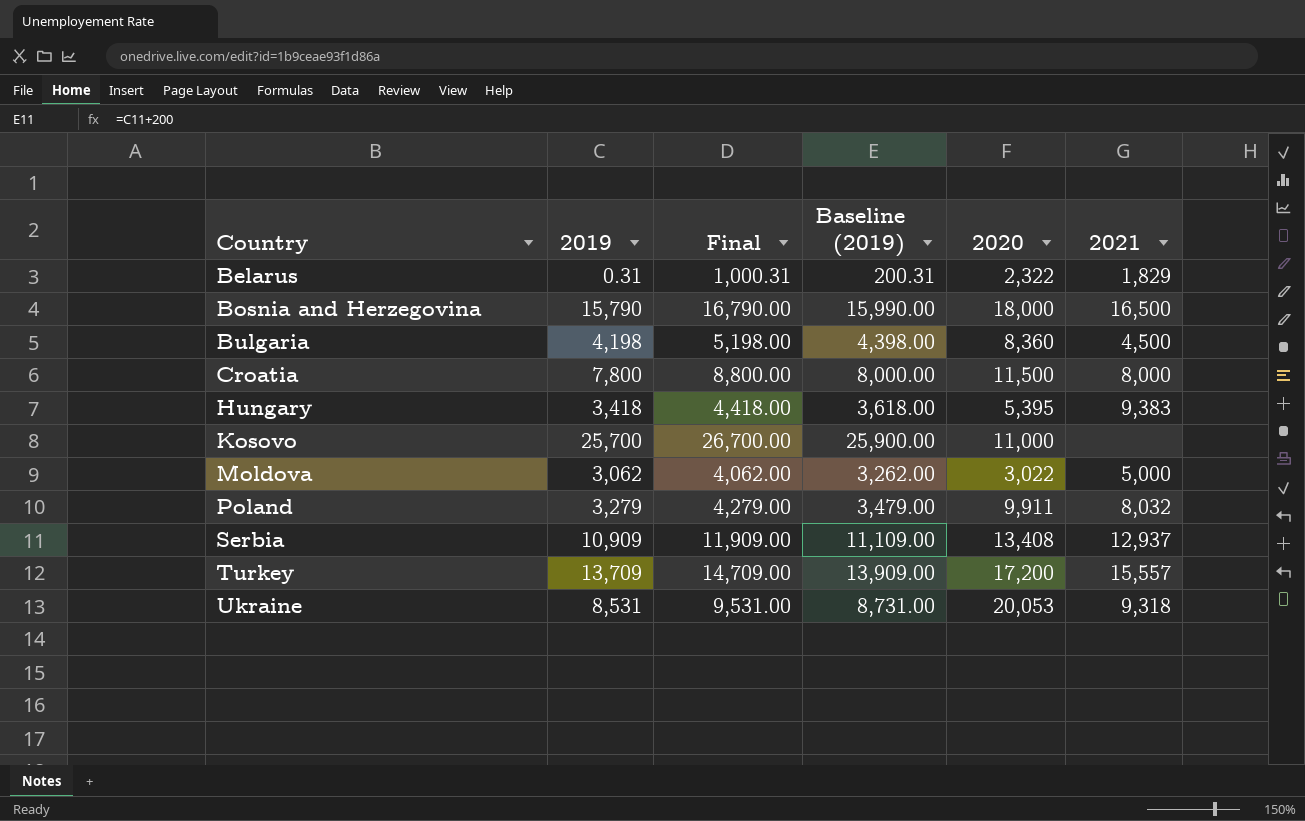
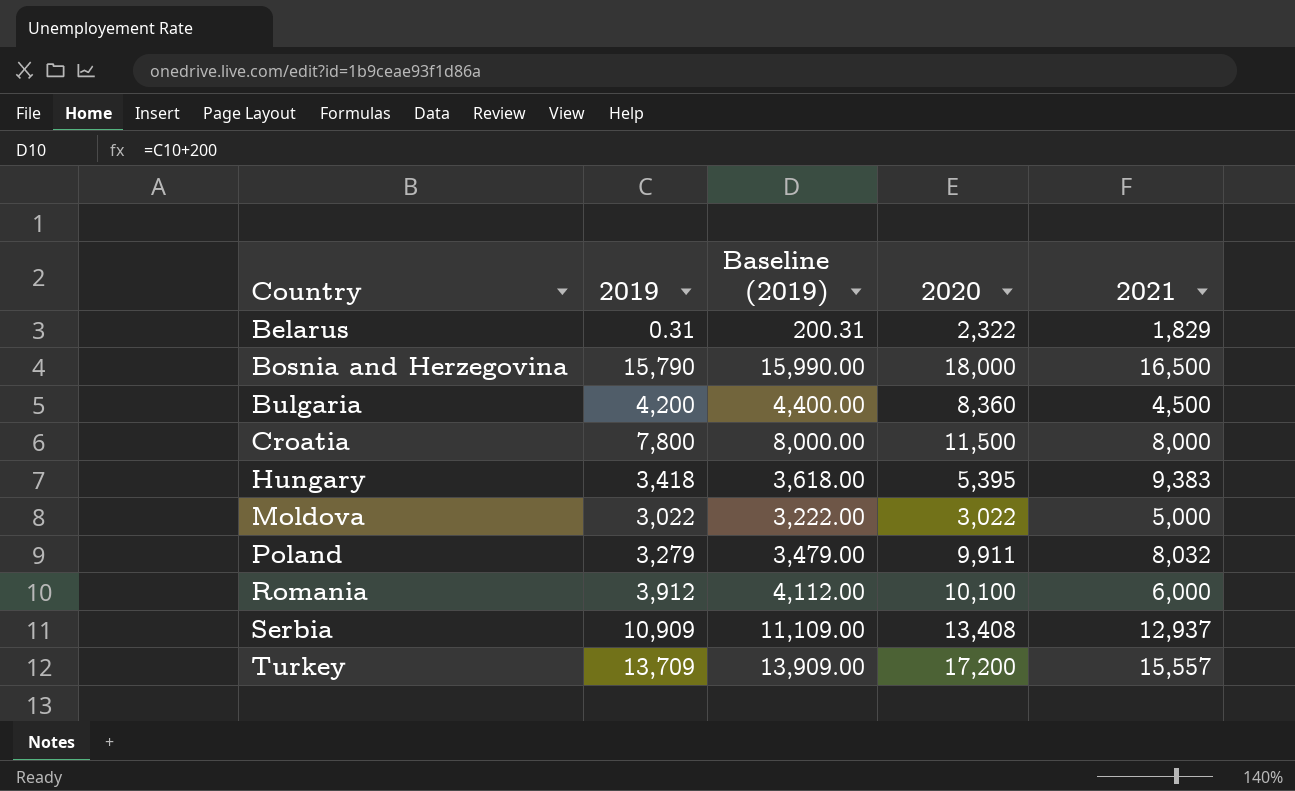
column Final | formula: [2019] + 1000 -> none
row Kosovo: 25,700 | 26,700.00 | 25,900.00 | 11,000 | none -> none
row Ukraine: 8,531 | 9,531.00 | 8,731.00 | 20,053 | 9,318 -> none
Bulgaria | 2019: 4,198 -> 4,200
Bulgaria | Baseline (2019): 4,398.00 -> 4,400.00
Moldova | 2019: 3,062 -> 3,022
Moldova | Baseline (2019): 3,262.00 -> 3,222.00
row Romania: none -> 3,912 | 4,112.00 | 10,100 | 6,000

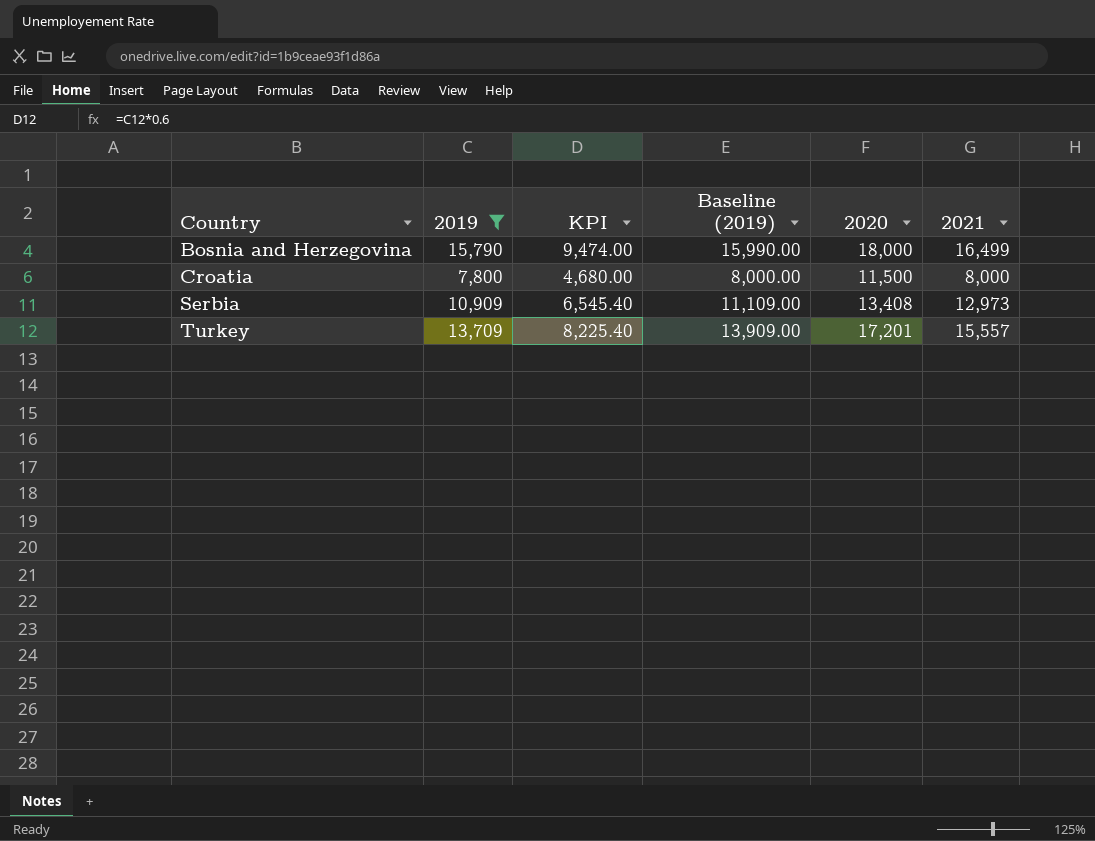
filter: none -> 2019 >= 7,800
column KPI | formula: none -> [2019] * 0.6
Bosnia and Herzegovina | 2021: 16,500 -> 16,499
Serbia | 2021: 12,937 -> 12,973
Turkey | 2020: 17,200 -> 17,201

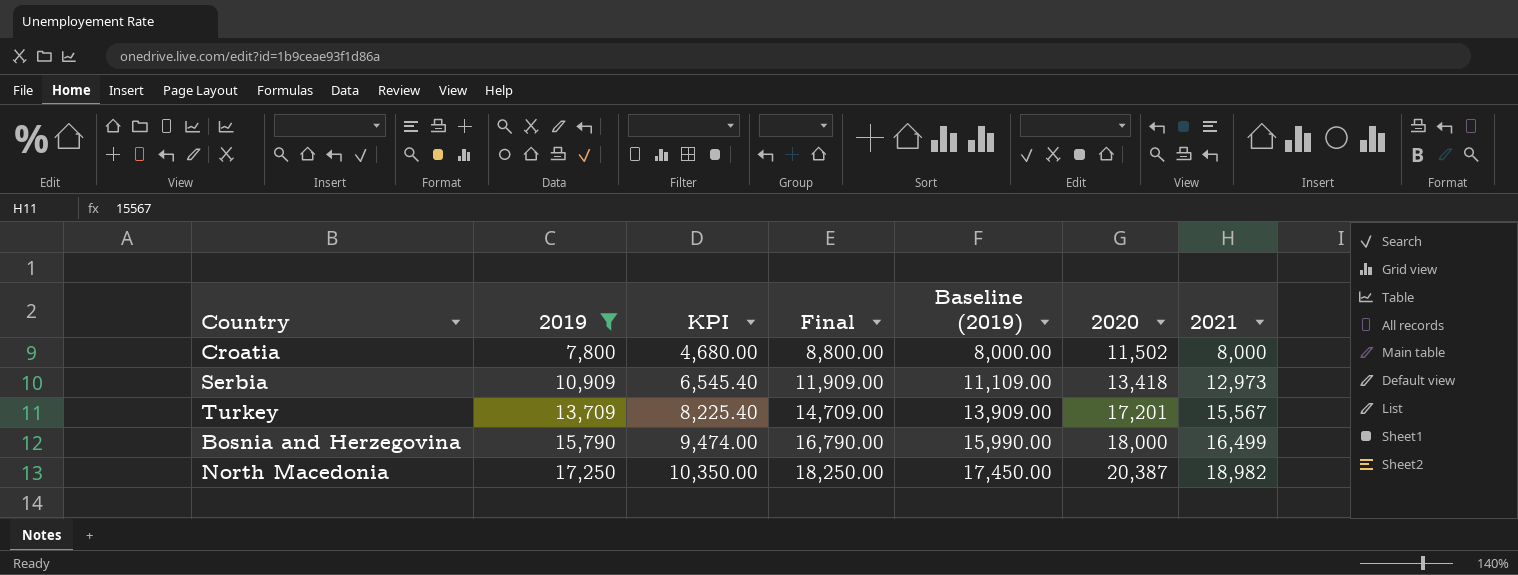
row order: Country ascending -> 2019 ascending
column Final | formula: none -> [2019] + 1000
Croatia | 2020: 11,500 -> 11,502
Serbia | 2020: 13,408 -> 13,418
Turkey | 2021: 15,557 -> 15,567
row North Macedonia: none -> 17,250 | 10,350.00 | 18,250.00 | 17,450.00 | 20,387 | 18,982

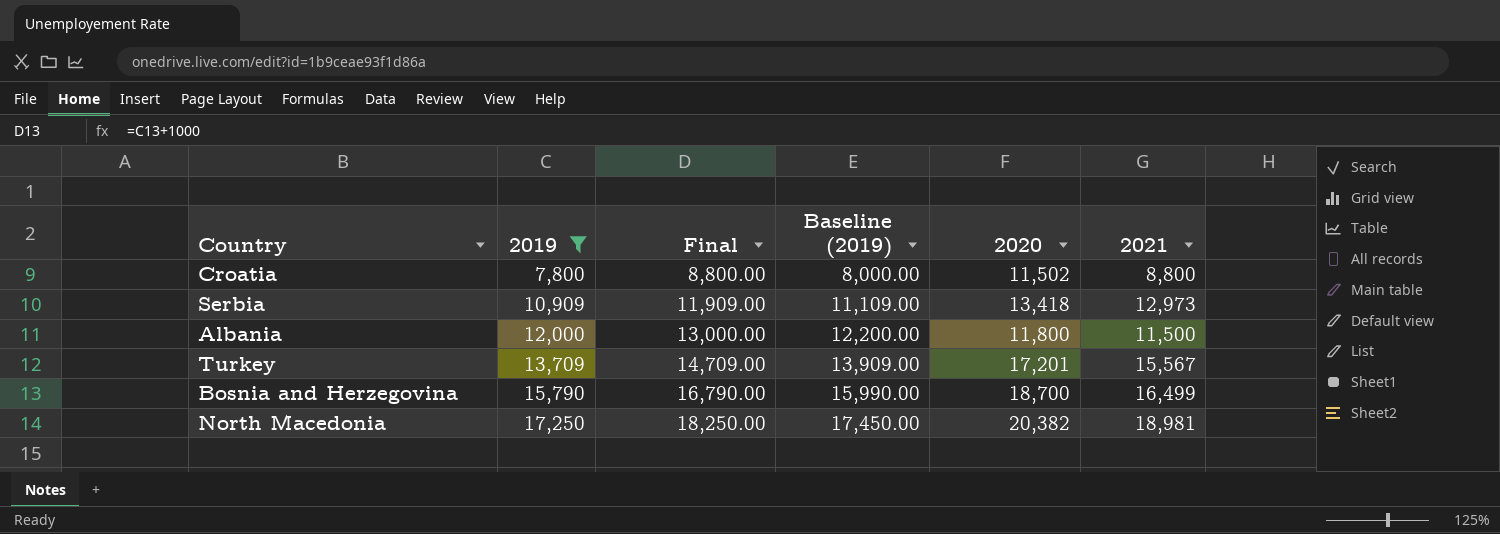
column KPI | formula: [2019] * 0.6 -> none
Croatia | 2021: 8,000 -> 8,800
row Albania: none -> 12,000 | 13,000.00 | 12,200.00 | 11,800 | 11,500
Bosnia and Herzegovina | 2020: 18,000 -> 18,700
North Macedonia | 2020: 20,387 -> 20,382
North Macedonia | 2021: 18,982 -> 18,981

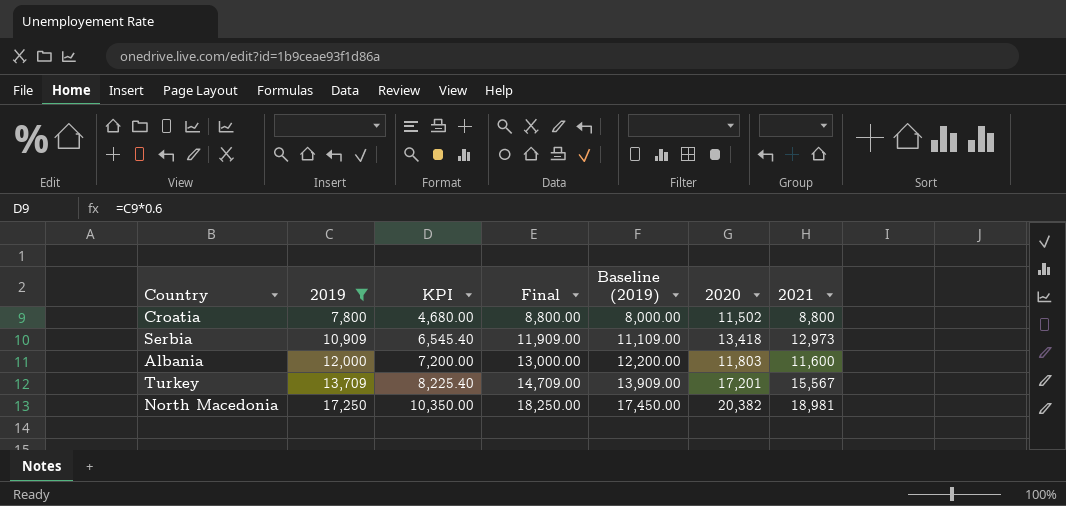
column KPI | formula: none -> [2019] * 0.6
row Bosnia and Herzegovina: 15,790 | 16,790.00 | 15,990.00 | 18,700 | 16,499 -> none
Albania | 2020: 11,800 -> 11,803
Albania | 2021: 11,500 -> 11,600

